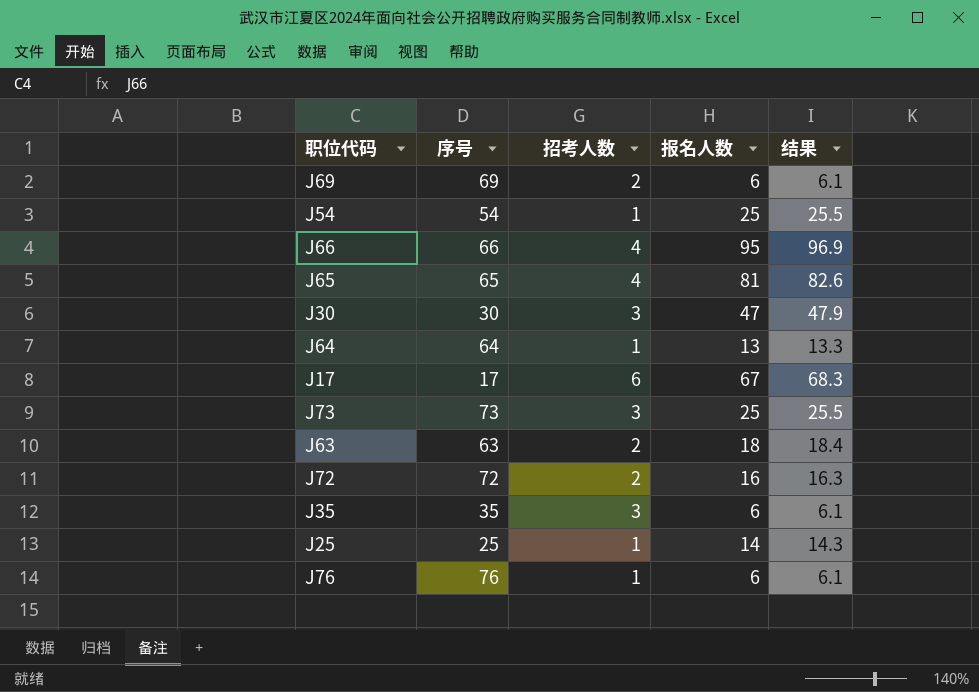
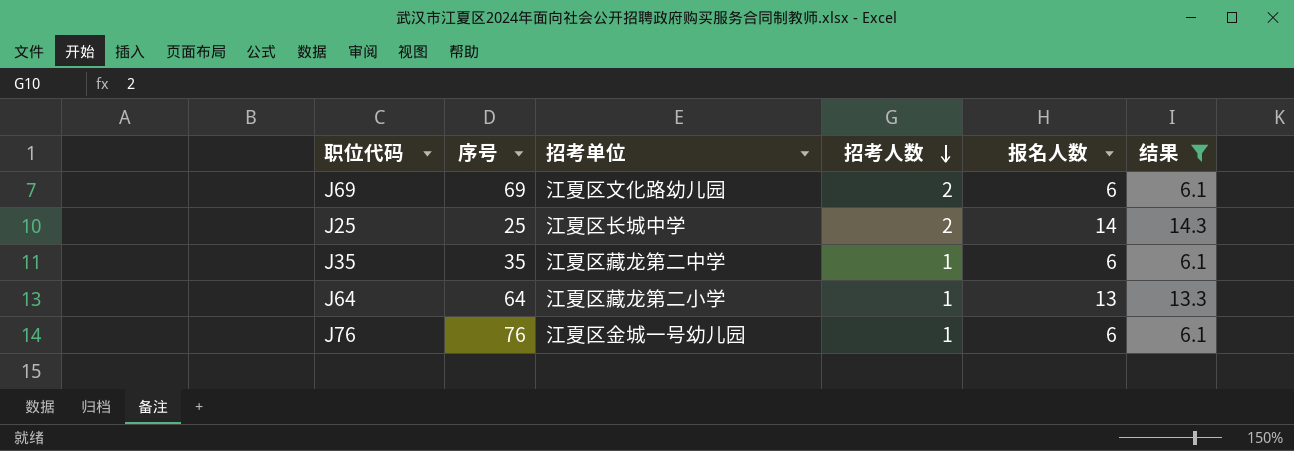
filter: none -> 结果 <= 14.3
row order: none -> 招考人数 descending
column 招考单位 | position: none -> 3
J25 | 招考人数: 1 -> 2
J35 | 招考人数: 3 -> 1

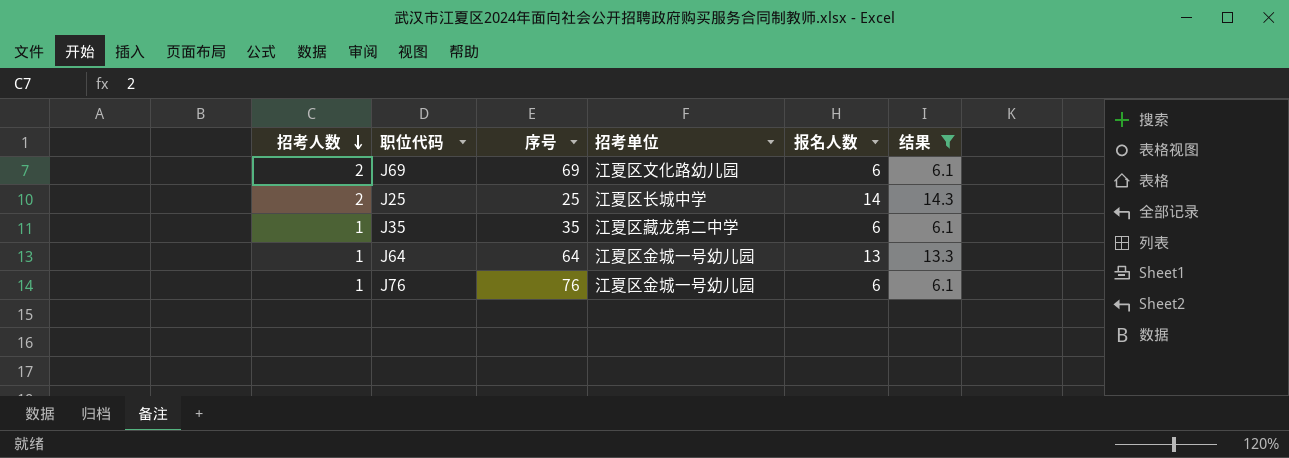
column 招考人数 | position: 4 -> 1
J64 | 招考单位: 江夏区藏龙第二小学 -> 江夏区金城一号幼儿园

